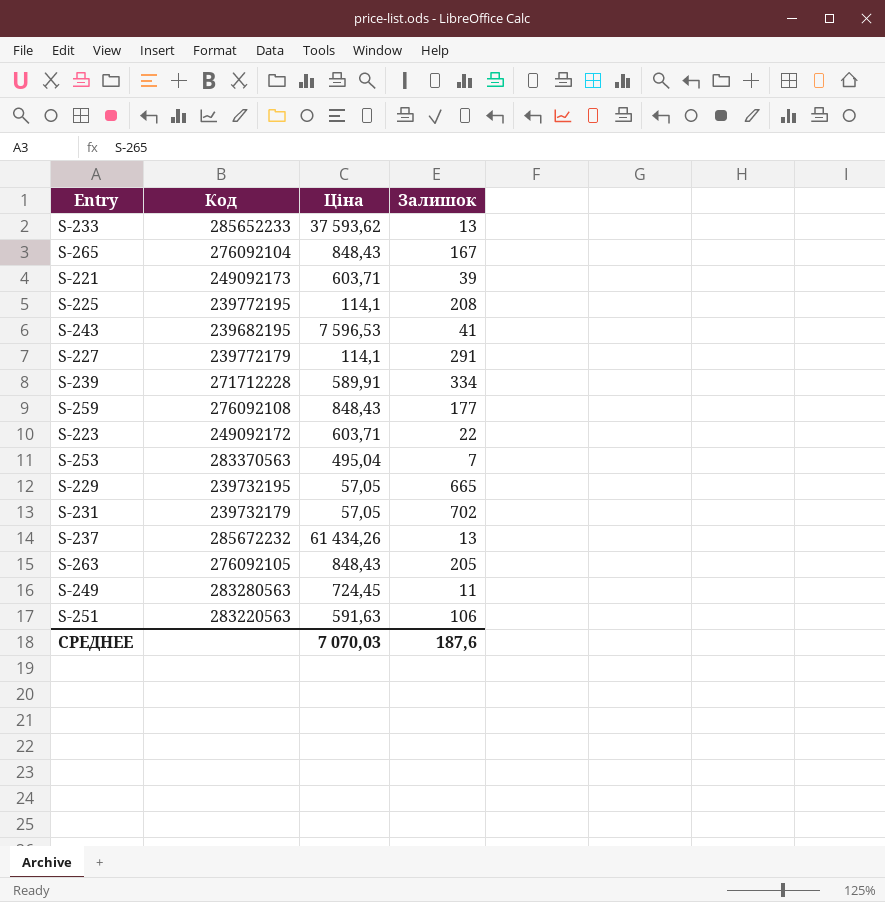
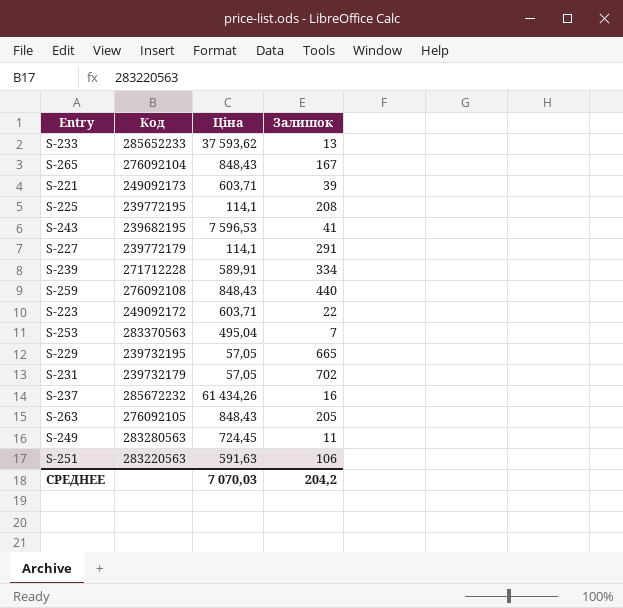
S-259 | Залишок: 177 -> 440
S-237 | Залишок: 13 -> 16
СРЕДНЕЕ | Залишок: 187,6 -> 204,2

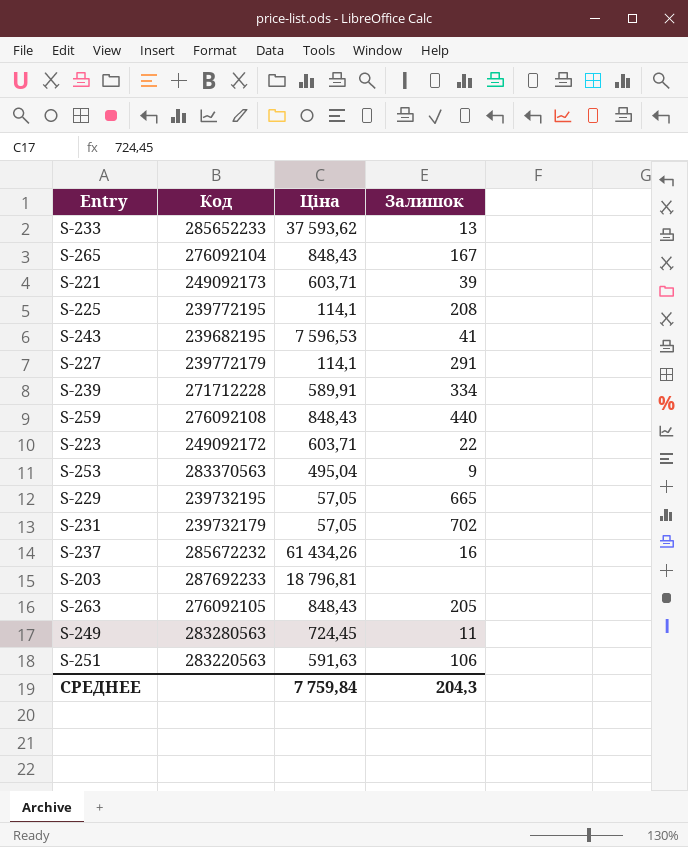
S-253 | Залишок: 7 -> 9
row S-203: none -> 287692233 | 18 796,81 | none
СРЕДНЕЕ | Ціна: 7 070,03 -> 7 759,84
СРЕДНЕЕ | Залишок: 204,2 -> 204,3

